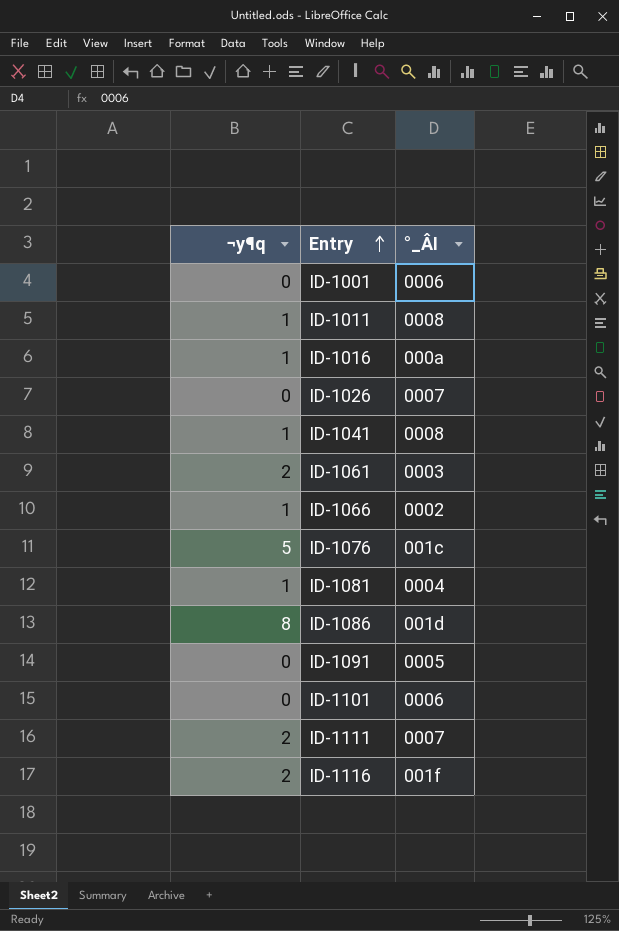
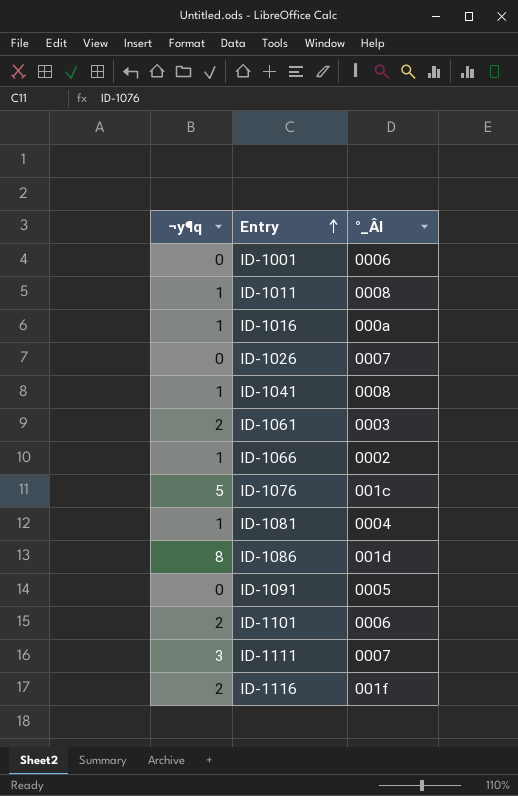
ID-1101 | ¬y¶q: 0 -> 2
ID-1111 | ¬y¶q: 2 -> 3

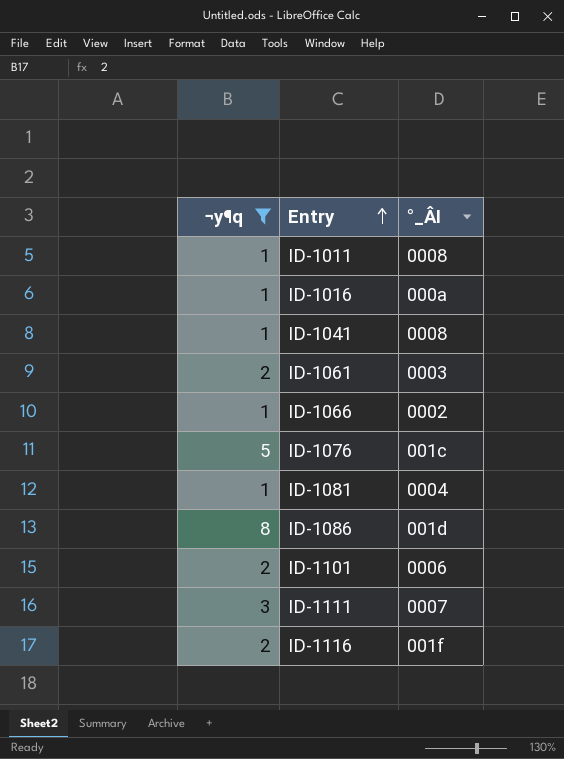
filter: none -> ¬y¶q != 0

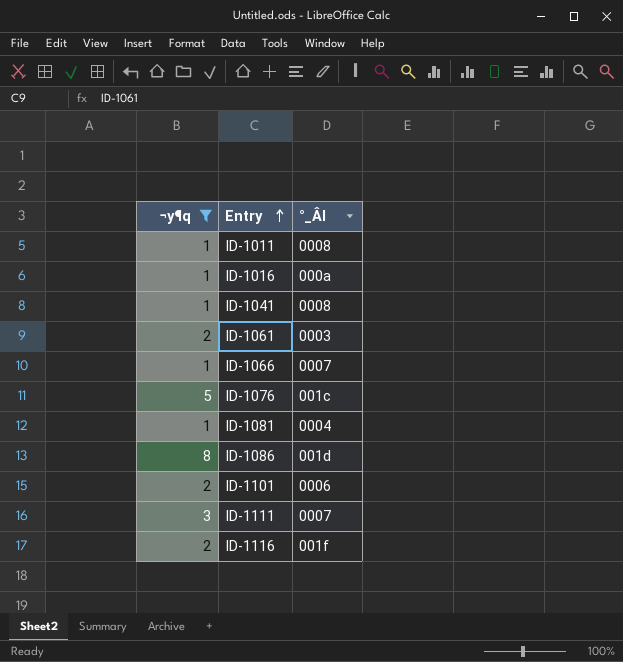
ID-1066 | °_ÂI: 0002 -> 0007

